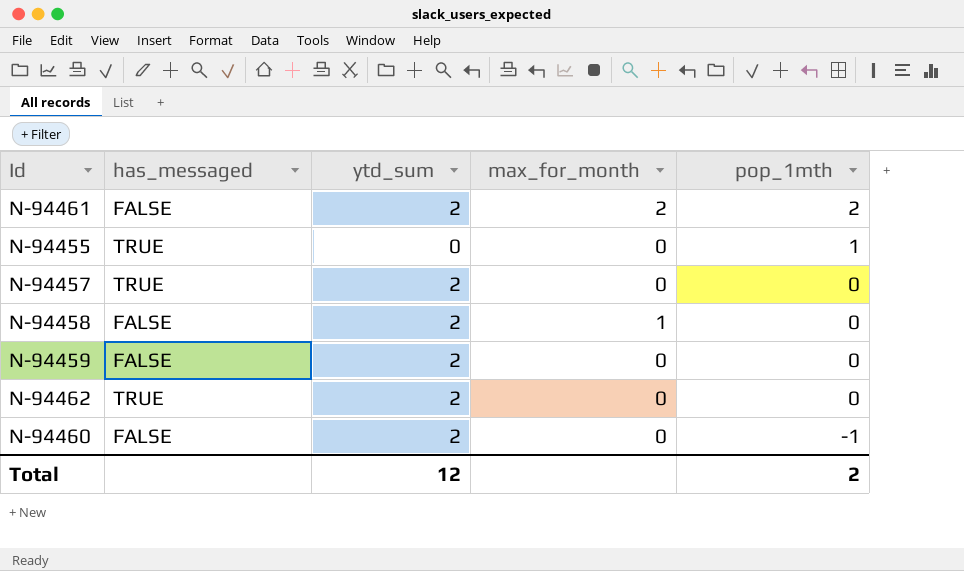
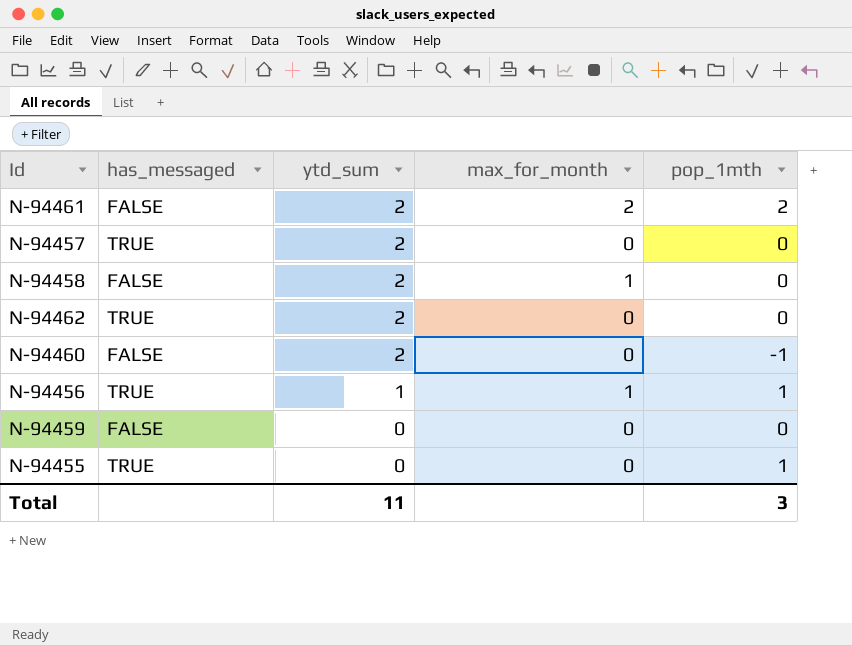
row order: pop_1mth descending -> ytd_sum descending
row N-94456: none -> TRUE | 1 | 1 | 1
N-94459 | ytd_sum: 2 -> 0
Total | ytd_sum: 12 -> 11
Total | pop_1mth: 2 -> 3

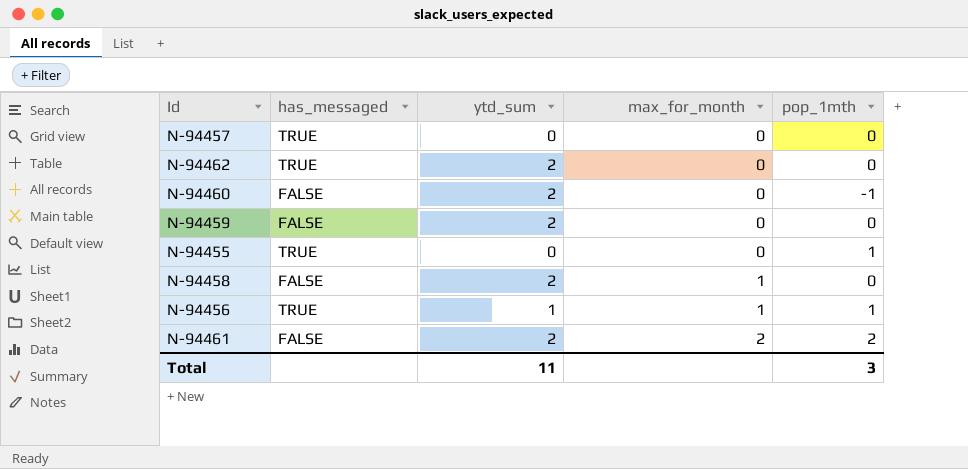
row order: ytd_sum descending -> max_for_month ascending
N-94457 | ytd_sum: 2 -> 0
N-94459 | ytd_sum: 0 -> 2

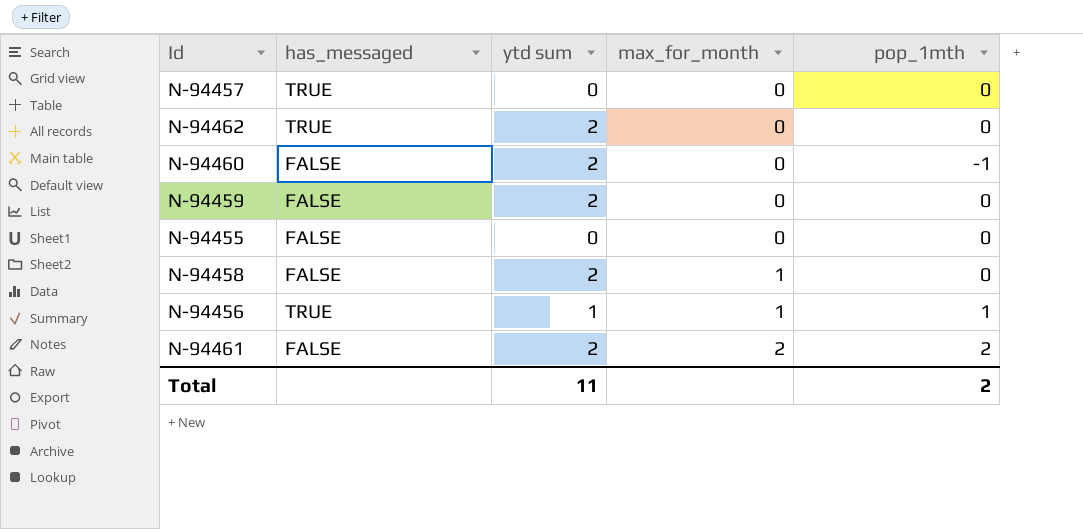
column name: ytd_sum -> ytd sum
N-94455 | has_messaged: TRUE -> FALSE
N-94455 | pop_1mth: 1 -> 0
Total | pop_1mth: 3 -> 2

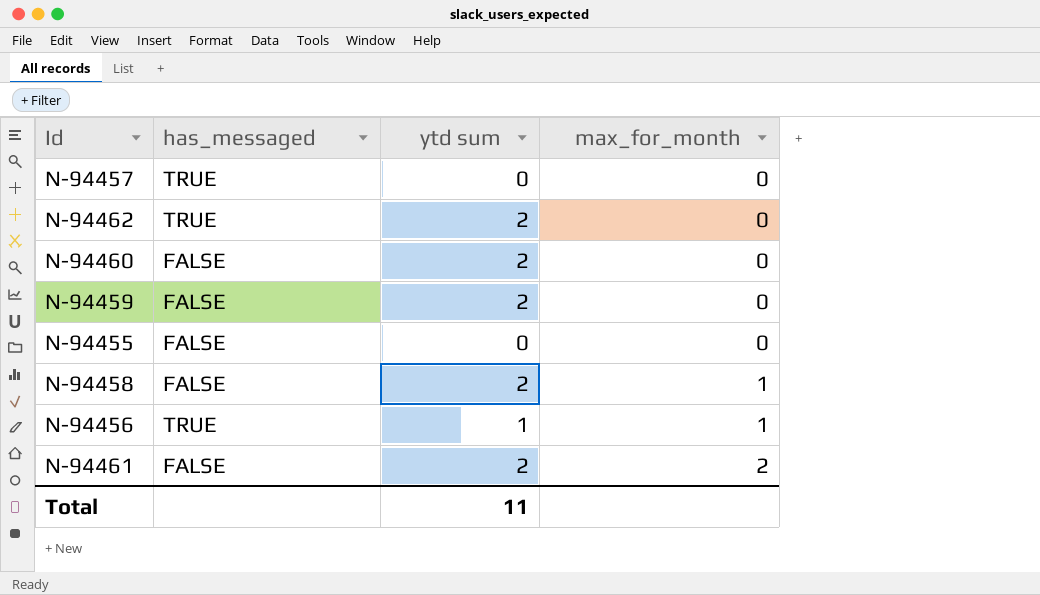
column pop_1mth | position: 5 -> none

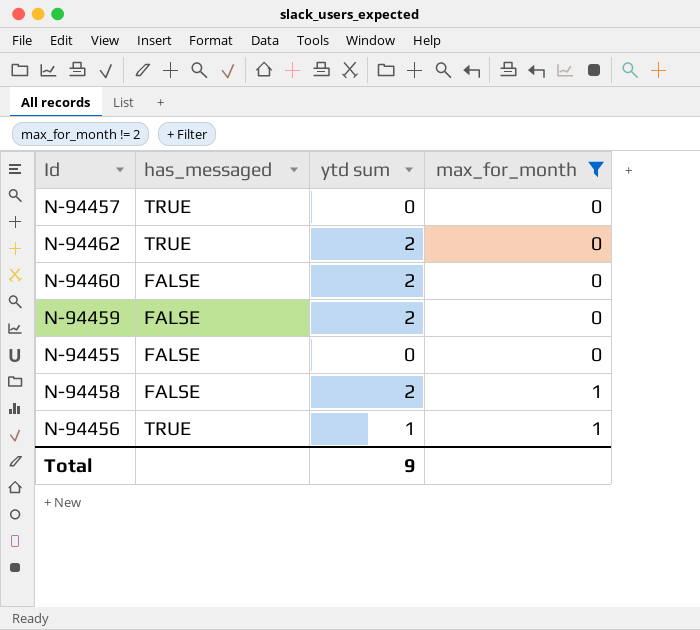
filter: none -> max_for_month != 2
Total | ytd sum: 11 -> 9

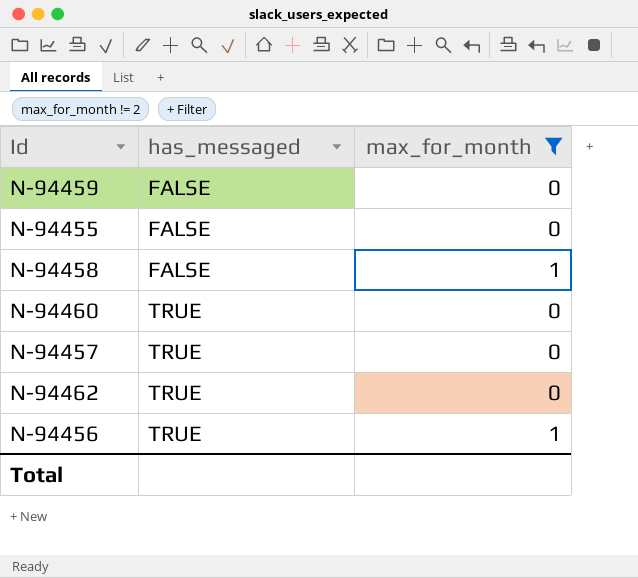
row order: max_for_month ascending -> has_messaged ascending
column ytd sum | position: 3 -> none
N-94460 | has_messaged: FALSE -> TRUE

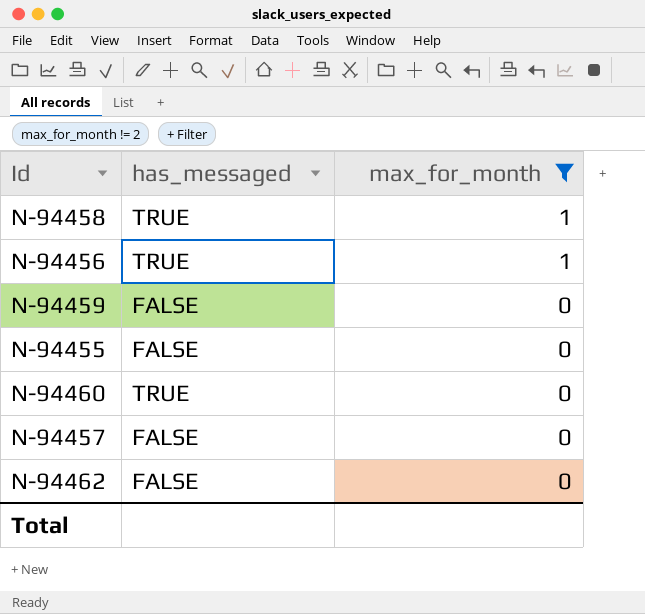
row order: has_messaged ascending -> max_for_month descending
N-94458 | has_messaged: FALSE -> TRUE
N-94457 | has_messaged: TRUE -> FALSE
N-94462 | has_messaged: TRUE -> FALSE

